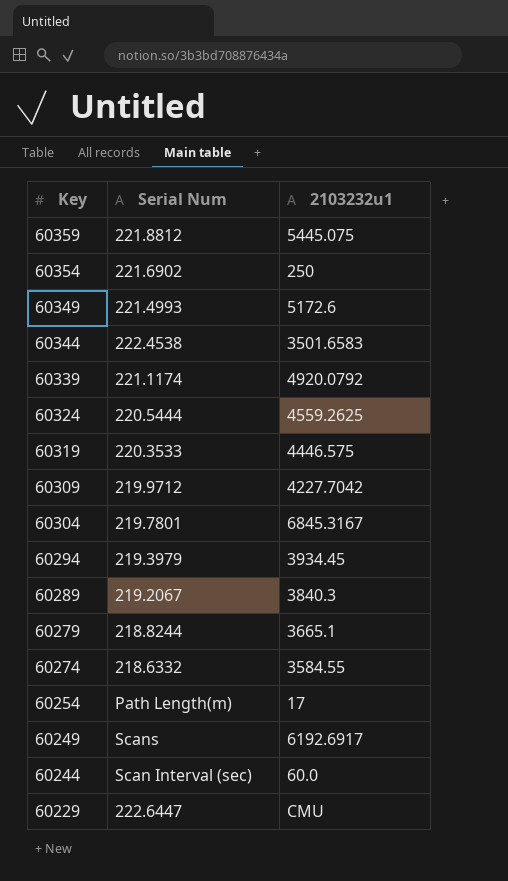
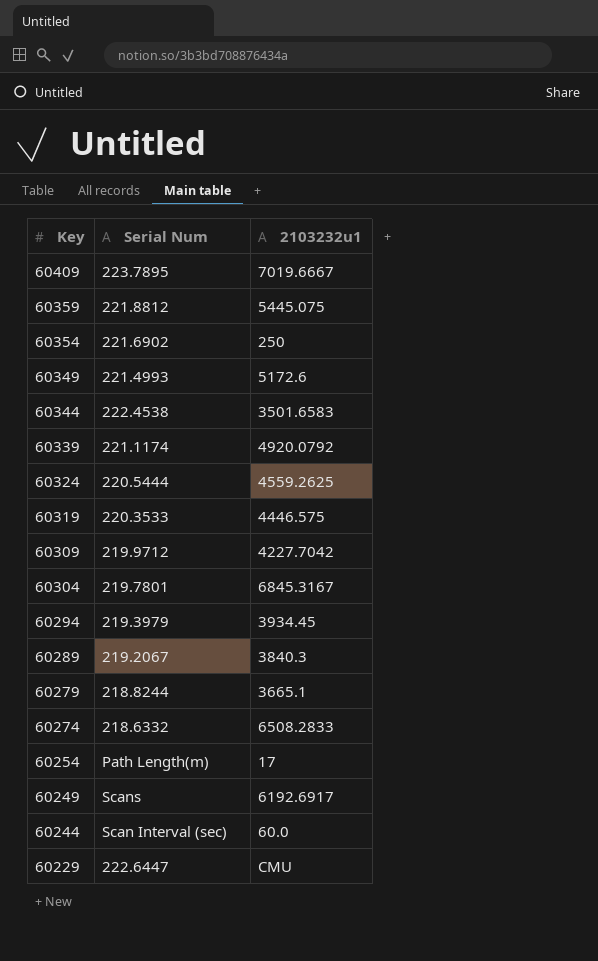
row 60409: none -> 223.7895 | 7019.6667
60274 | 2103232u1: 3584.55 -> 6508.2833

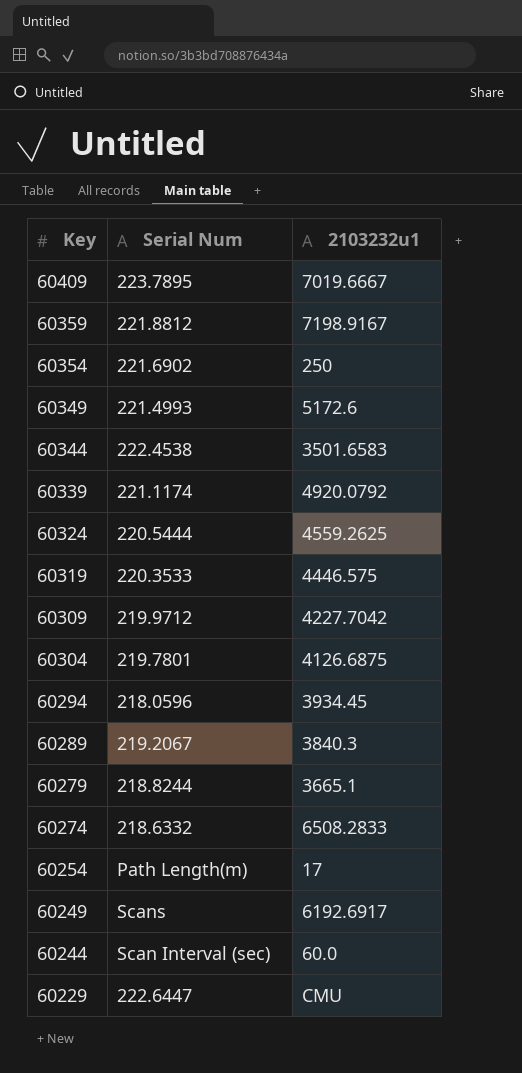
60359 | 2103232u1: 5445.075 -> 7198.9167
60304 | 2103232u1: 6845.3167 -> 4126.6875
60294 | Serial Num: 219.3979 -> 218.0596

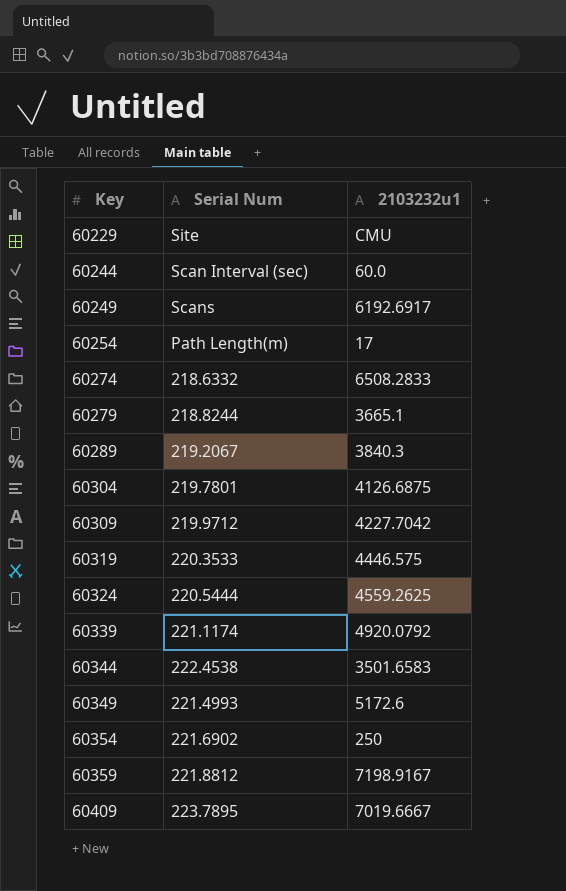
row order: Key descending -> Key ascending
row 60294: 218.0596 | 3934.45 -> none
60229 | Serial Num: 222.6447 -> Site

